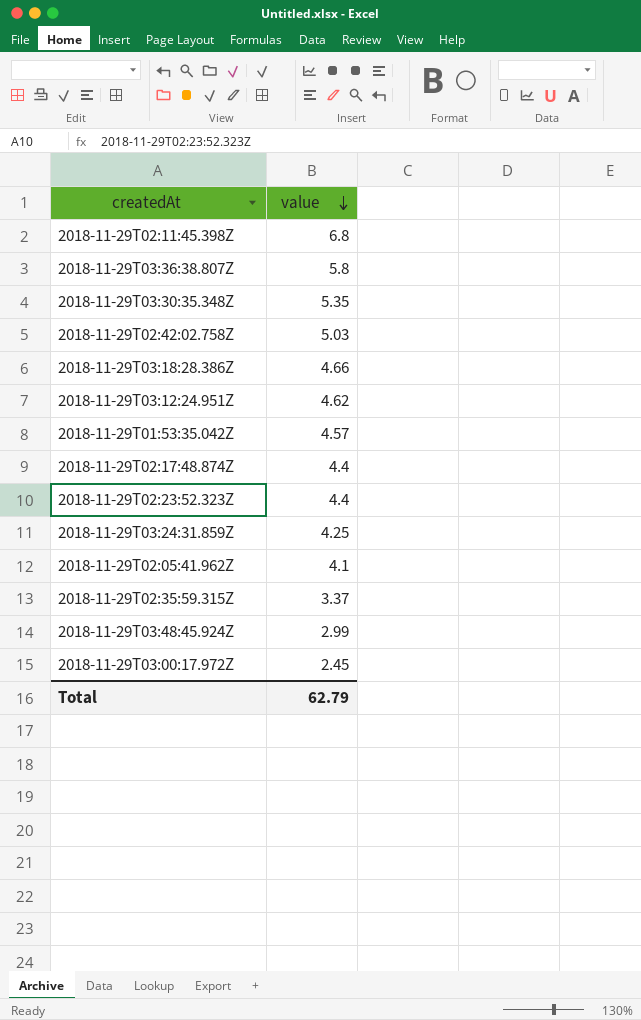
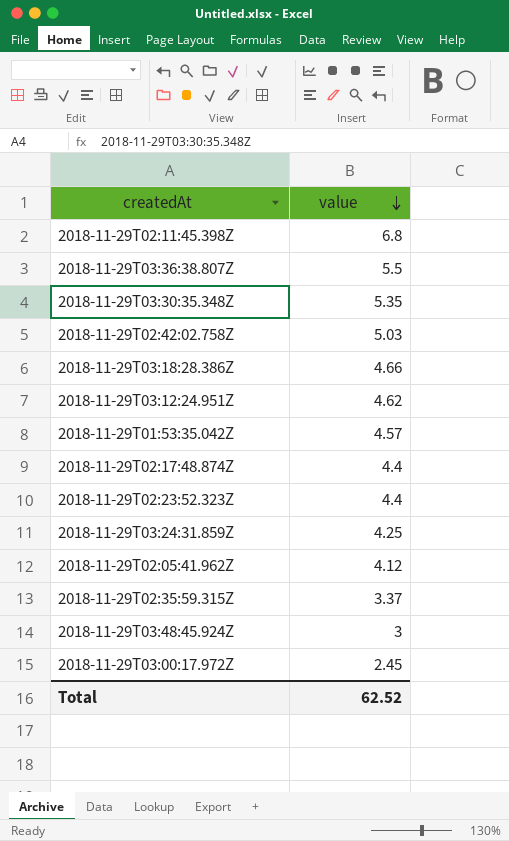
2018-11-29T03:36:38.807Z | value: 5.8 -> 5.5
2018-11-29T02:05:41.962Z | value: 4.1 -> 4.12
2018-11-29T03:48:45.924Z | value: 2.99 -> 3
Total | value: 62.79 -> 62.52

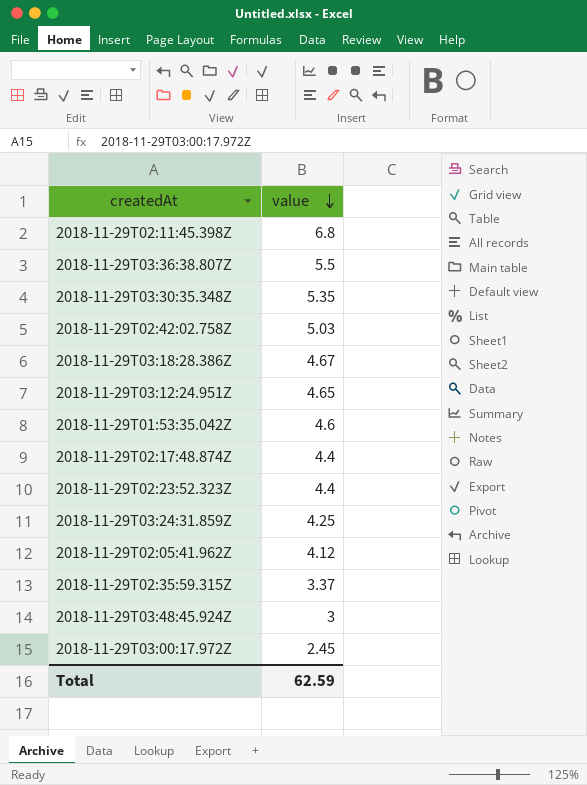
2018-11-29T03:18:28.386Z | value: 4.66 -> 4.67
2018-11-29T03:12:24.951Z | value: 4.62 -> 4.65
2018-11-29T01:53:35.042Z | value: 4.57 -> 4.6
Total | value: 62.52 -> 62.59

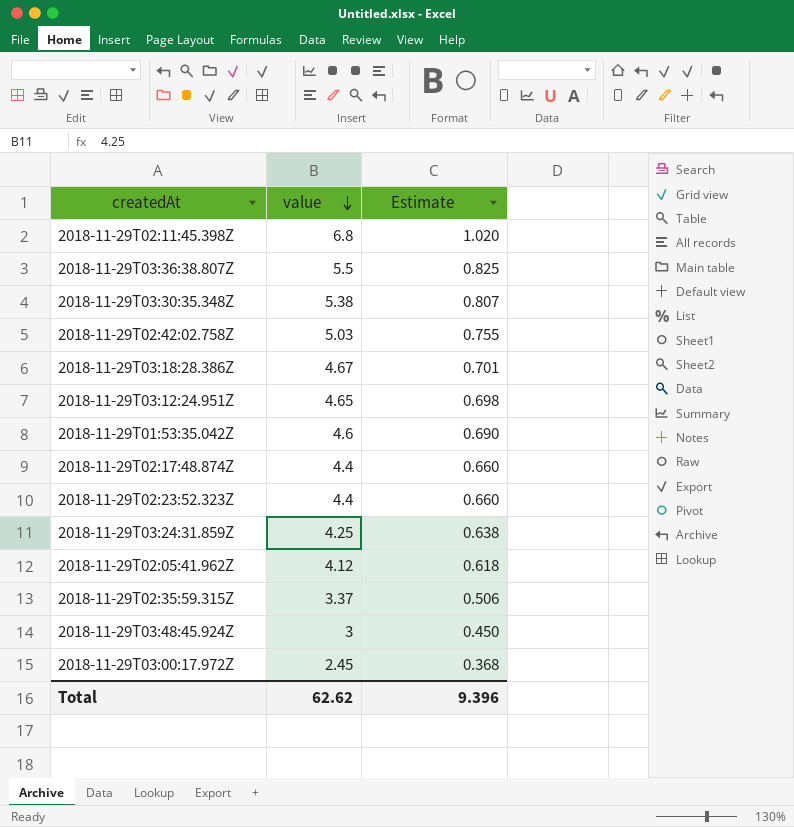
column Estimate | formula: none -> [value] * 0.15
2018-11-29T03:30:35.348Z | value: 5.35 -> 5.38
Total | value: 62.59 -> 62.62

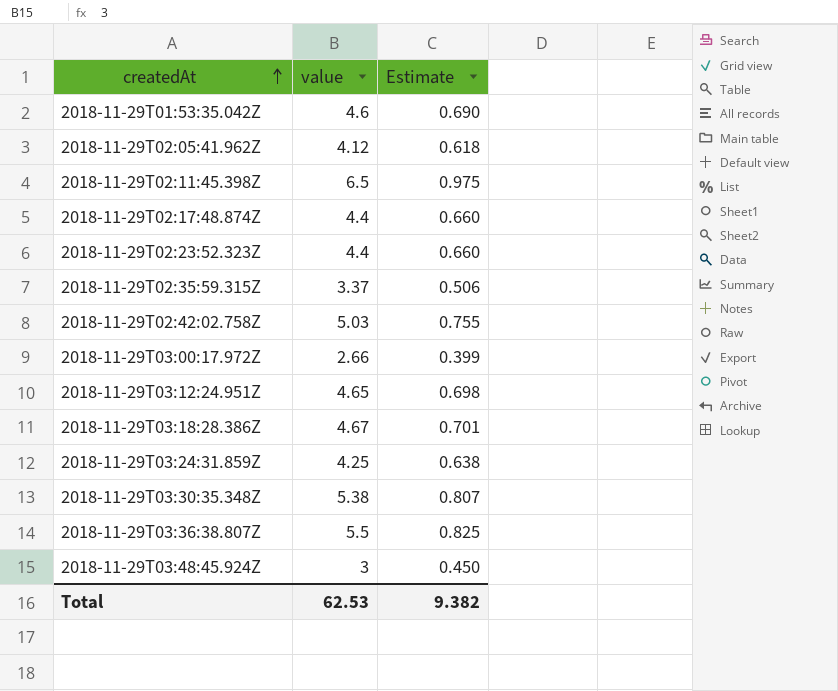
row order: value descending -> createdAt ascending
2018-11-29T02:11:45.398Z | value: 6.8 -> 6.5
2018-11-29T02:11:45.398Z | Estimate: 1.020 -> 0.975
2018-11-29T03:00:17.972Z | value: 2.45 -> 2.66
2018-11-29T03:00:17.972Z | Estimate: 0.368 -> 0.399
Total | value: 62.62 -> 62.53
Total | Estimate: 9.396 -> 9.382

